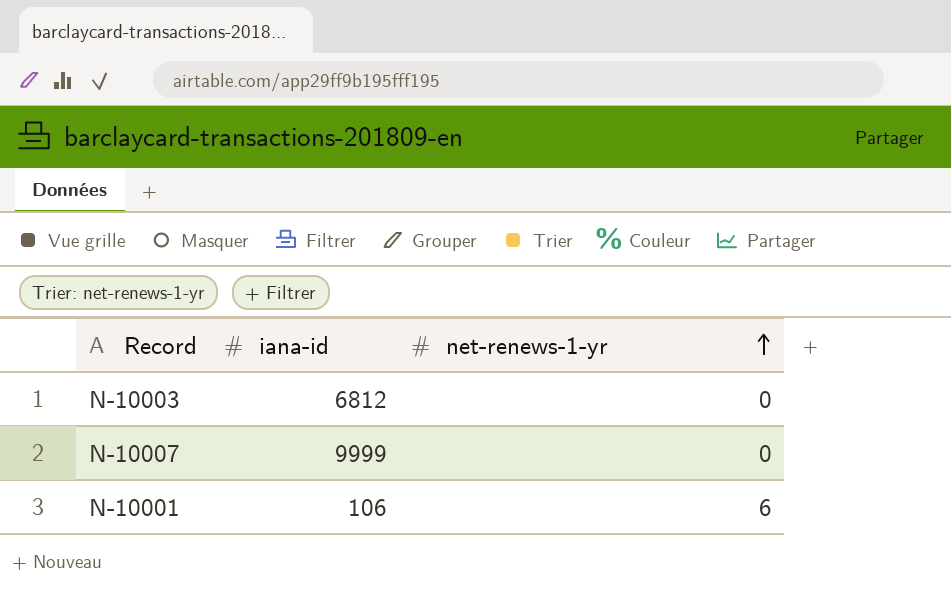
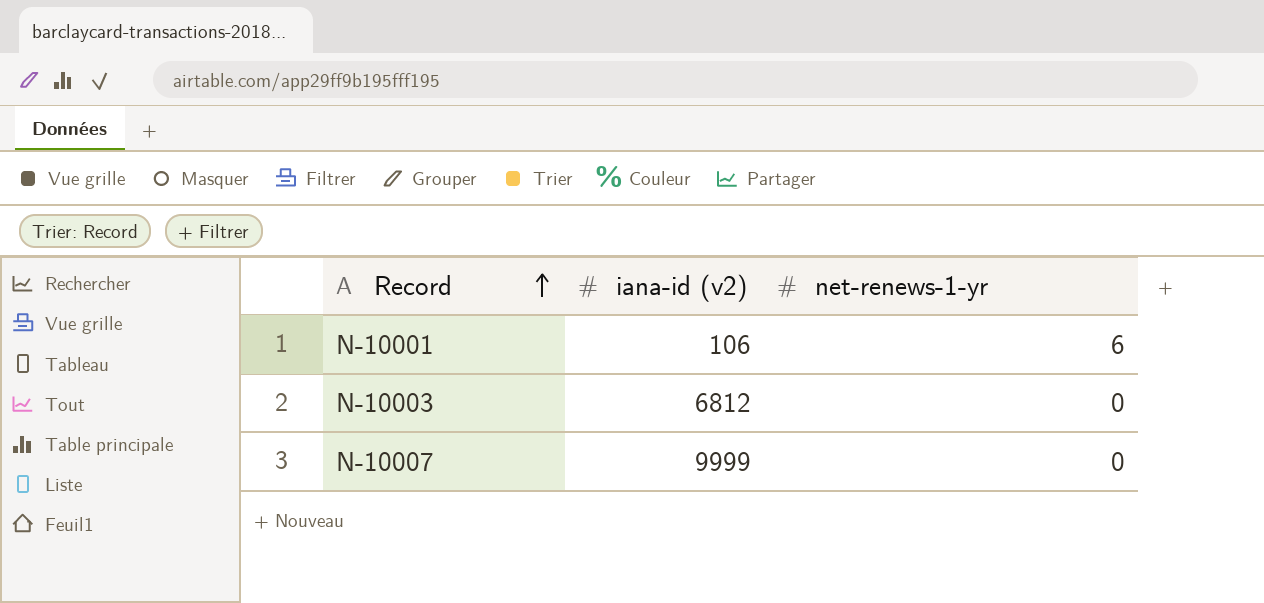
row order: net-renews-1-yr ascending -> Record ascending
column name: iana-id -> iana-id (v2)

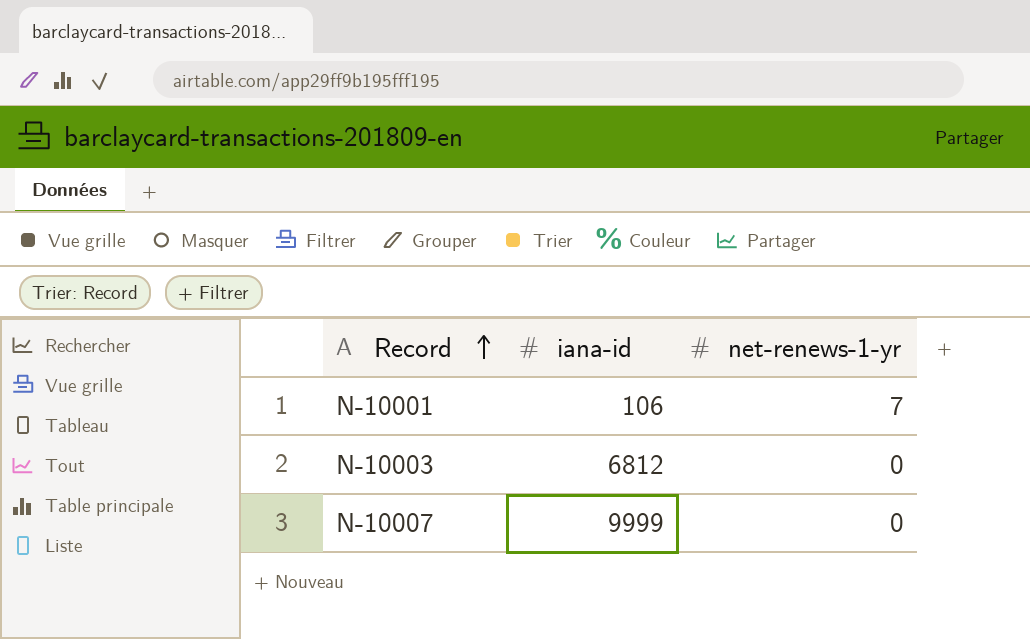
column name: iana-id (v2) -> iana-id
N-10001 | net-renews-1-yr: 6 -> 7

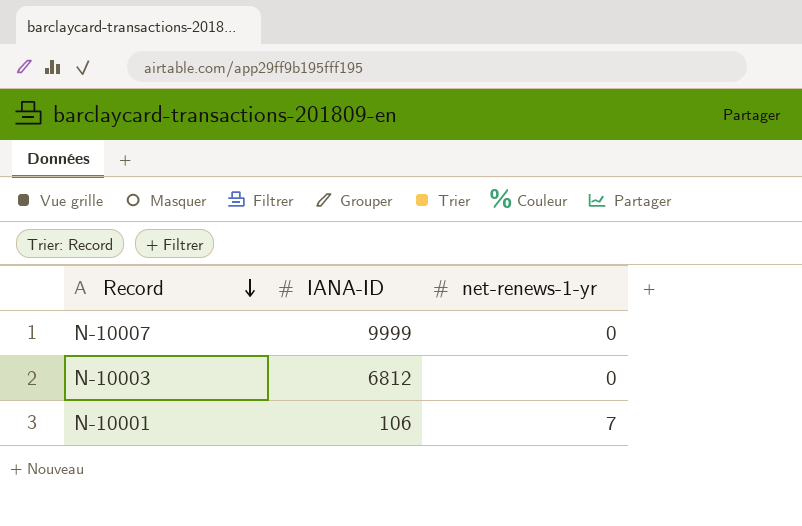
row order: Record ascending -> Record descending
column name: iana-id -> IANA-ID

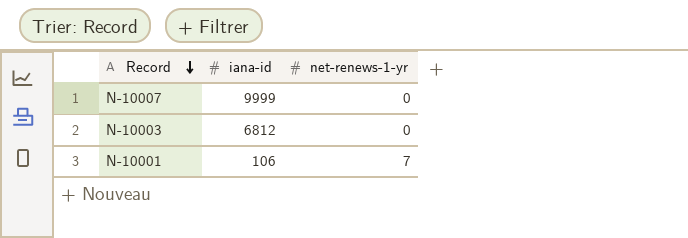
column name: IANA-ID -> iana-id

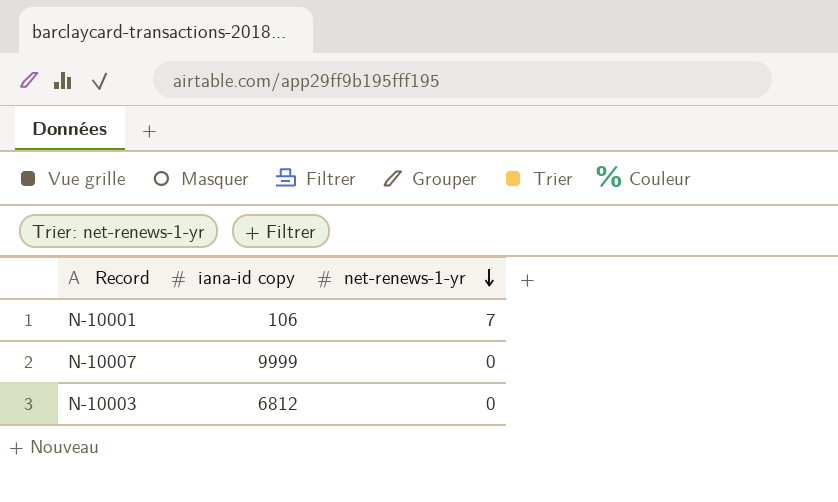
row order: Record descending -> net-renews-1-yr descending
column name: iana-id -> iana-id copy

